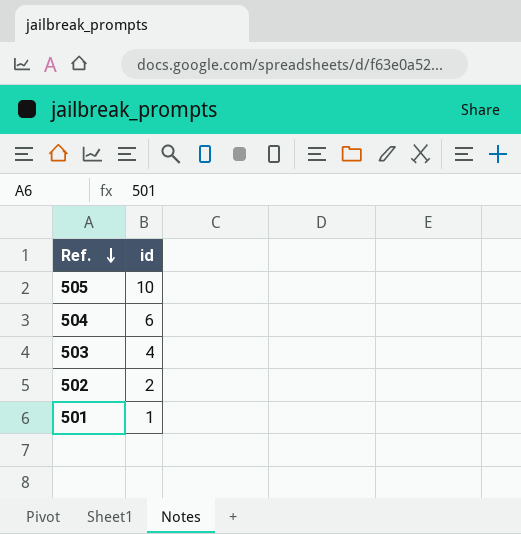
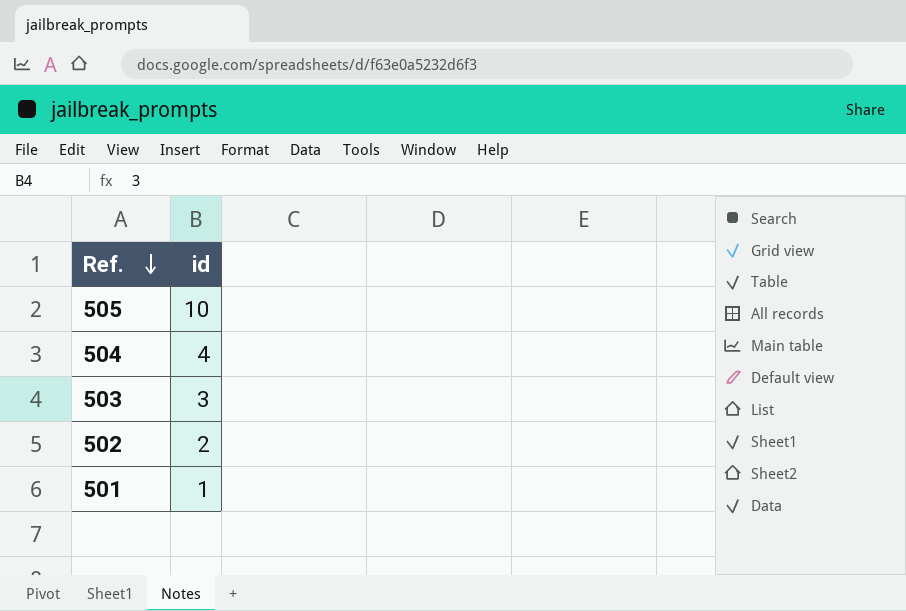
504 | id: 6 -> 4
503 | id: 4 -> 3

